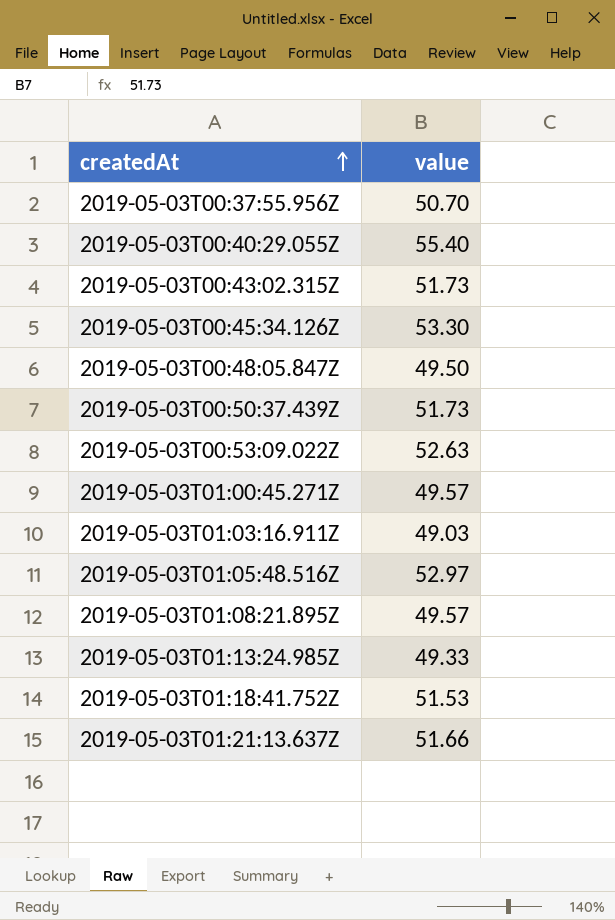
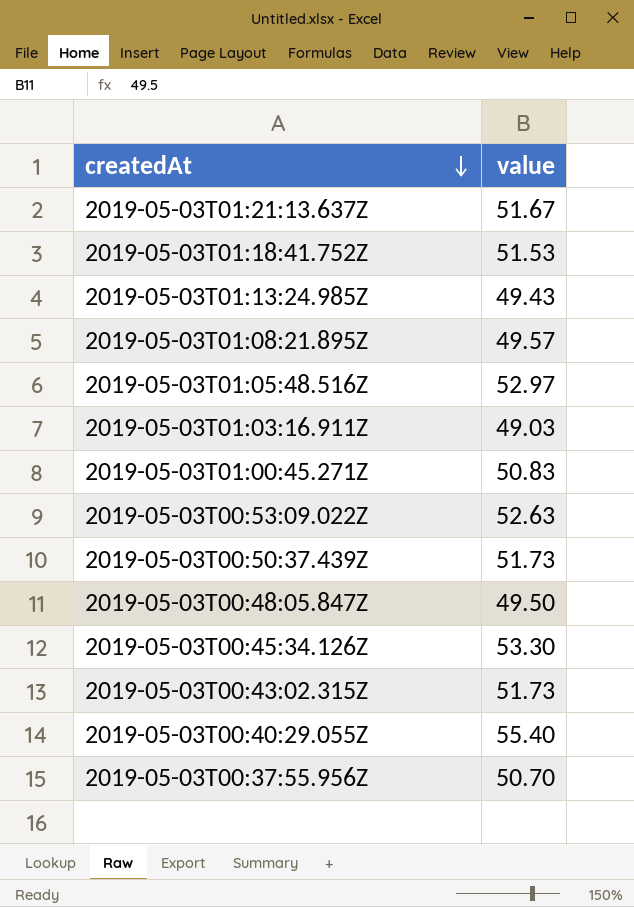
row order: createdAt ascending -> createdAt descending
2019-05-03T01:21:13.637Z | value: 51.66 -> 51.67
2019-05-03T01:13:24.985Z | value: 49.33 -> 49.43
2019-05-03T01:00:45.271Z | value: 49.57 -> 50.83

